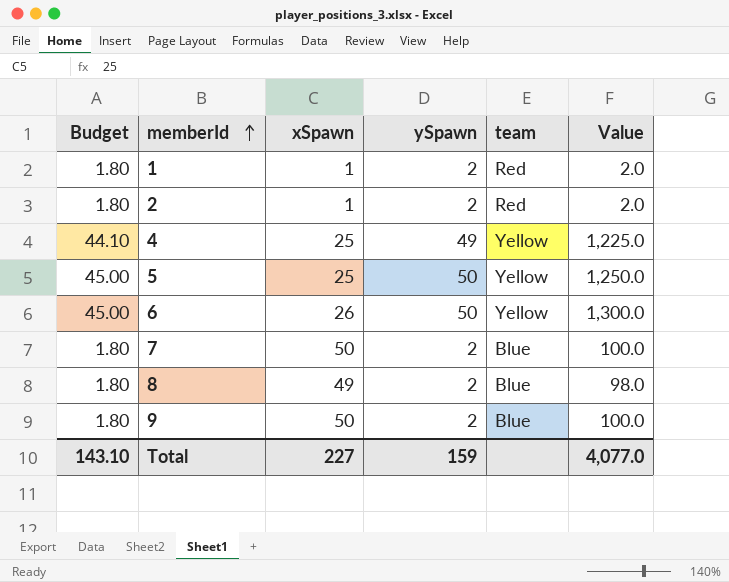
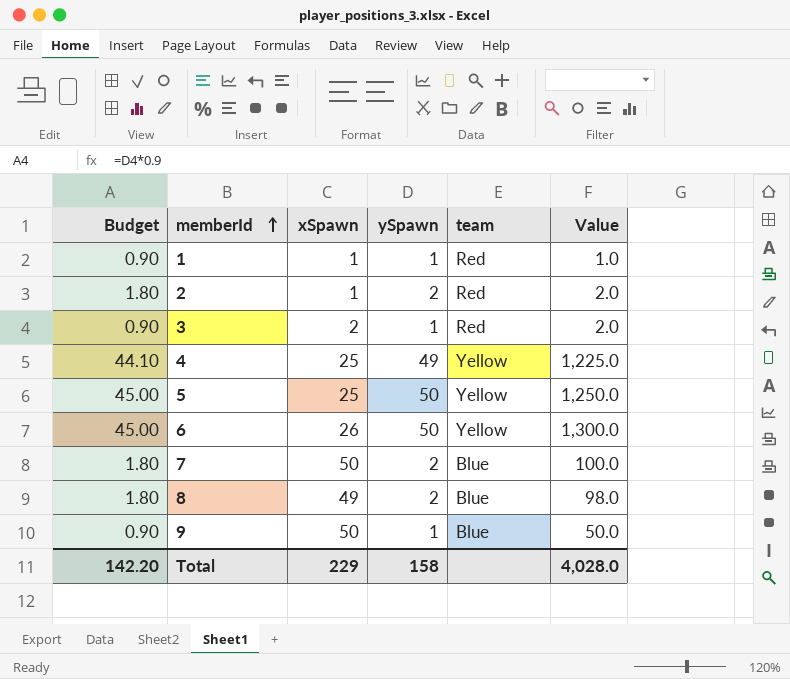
1 | Budget: 1.80 -> 0.90
1 | ySpawn: 2 -> 1
1 | Value: 2.0 -> 1.0
row 3: none -> 0.90 | 2 | 1 | Red | 2.0
9 | Budget: 1.80 -> 0.90
9 | ySpawn: 2 -> 1
9 | Value: 100.0 -> 50.0
Total | Budget: 143.10 -> 142.20
Total | xSpawn: 227 -> 229
Total | ySpawn: 159 -> 158
Total | Value: 4,077.0 -> 4,028.0

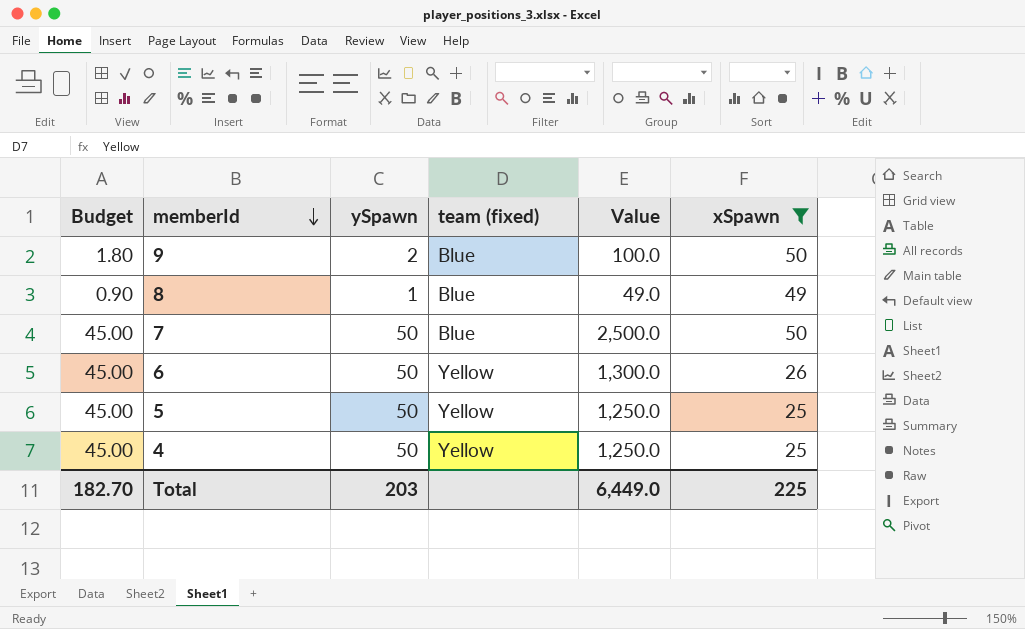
filter: none -> xSpawn >= 25
row order: memberId ascending -> memberId descending
column name: team -> team (fixed)
column xSpawn | position: 3 -> 6
9 | Budget: 0.90 -> 1.80
9 | ySpawn: 1 -> 2
9 | Value: 50.0 -> 100.0
8 | Budget: 1.80 -> 0.90
8 | ySpawn: 2 -> 1
8 | Value: 98.0 -> 49.0
7 | Budget: 1.80 -> 45.00
7 | ySpawn: 2 -> 50
7 | Value: 100.0 -> 2,500.0
4 | Budget: 44.10 -> 45.00
4 | ySpawn: 49 -> 50
4 | Value: 1,225.0 -> 1,250.0
Total | Budget: 142.20 -> 182.70
Total | ySpawn: 158 -> 203
Total | Value: 4,028.0 -> 6,449.0
Total | xSpawn: 229 -> 225

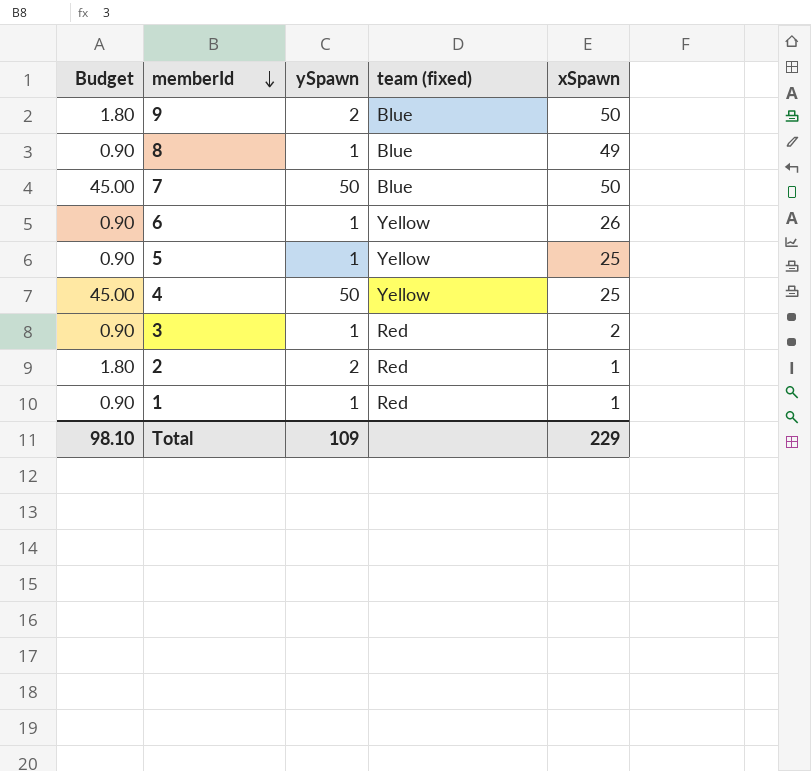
filter: xSpawn >= 25 -> none
column Value | formula: [ySpawn] * [xSpawn] -> none
6 | Budget: 45.00 -> 0.90
6 | ySpawn: 50 -> 1
5 | Budget: 45.00 -> 0.90
5 | ySpawn: 50 -> 1
Total | Budget: 182.70 -> 98.10
Total | ySpawn: 203 -> 109
Total | xSpawn: 225 -> 229

